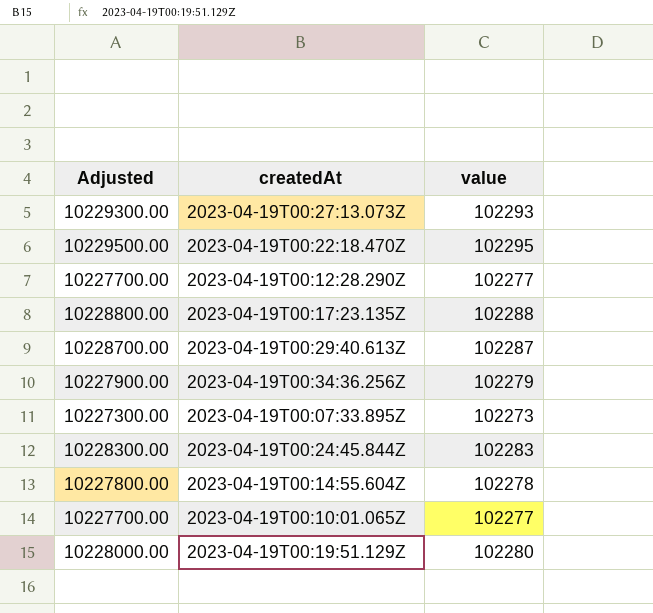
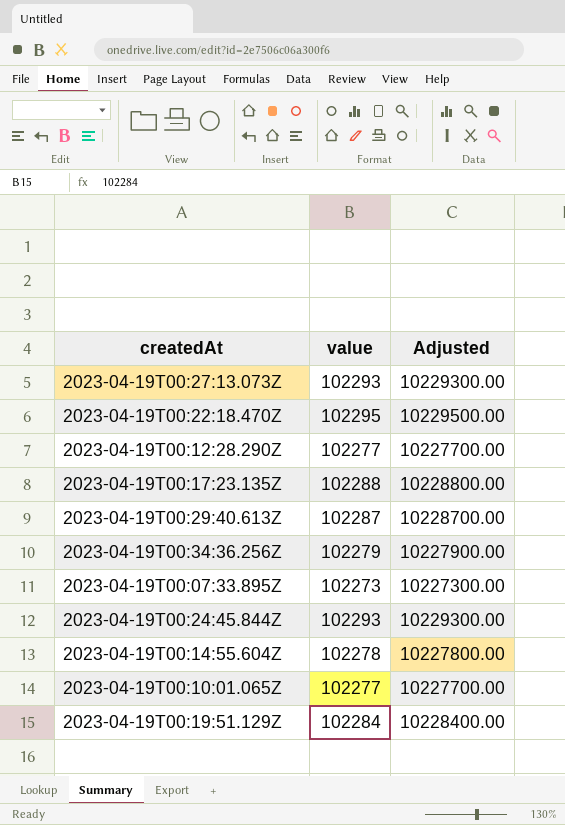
column Adjusted | position: 1 -> 3
2023-04-19T00:24:45.844Z | value: 102283 -> 102293
2023-04-19T00:24:45.844Z | Adjusted: 10228300.00 -> 10229300.00
2023-04-19T00:19:51.129Z | value: 102280 -> 102284
2023-04-19T00:19:51.129Z | Adjusted: 10228000.00 -> 10228400.00

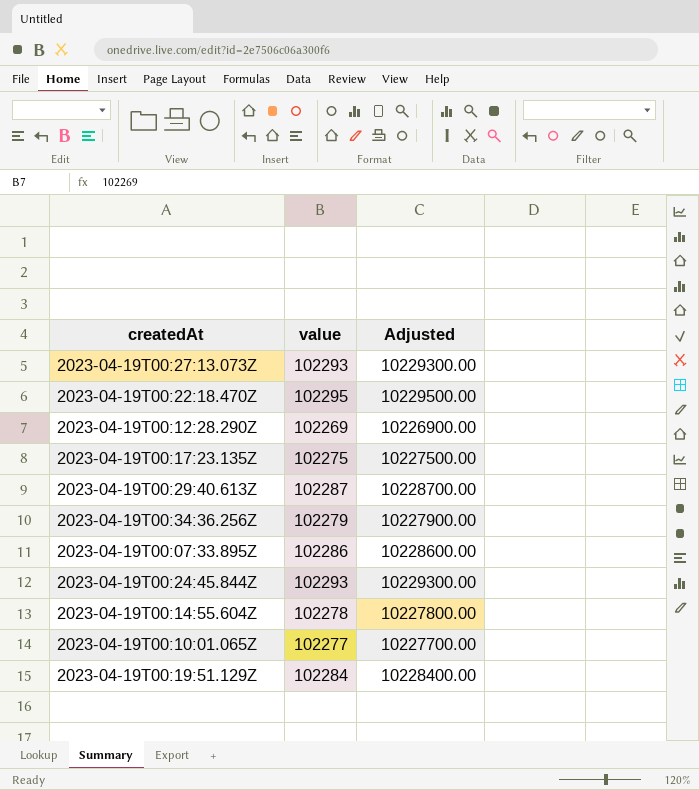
2023-04-19T00:12:28.290Z | value: 102277 -> 102269
2023-04-19T00:12:28.290Z | Adjusted: 10227700.00 -> 10226900.00
2023-04-19T00:17:23.135Z | value: 102288 -> 102275
2023-04-19T00:17:23.135Z | Adjusted: 10228800.00 -> 10227500.00
2023-04-19T00:07:33.895Z | value: 102273 -> 102286
2023-04-19T00:07:33.895Z | Adjusted: 10227300.00 -> 10228600.00

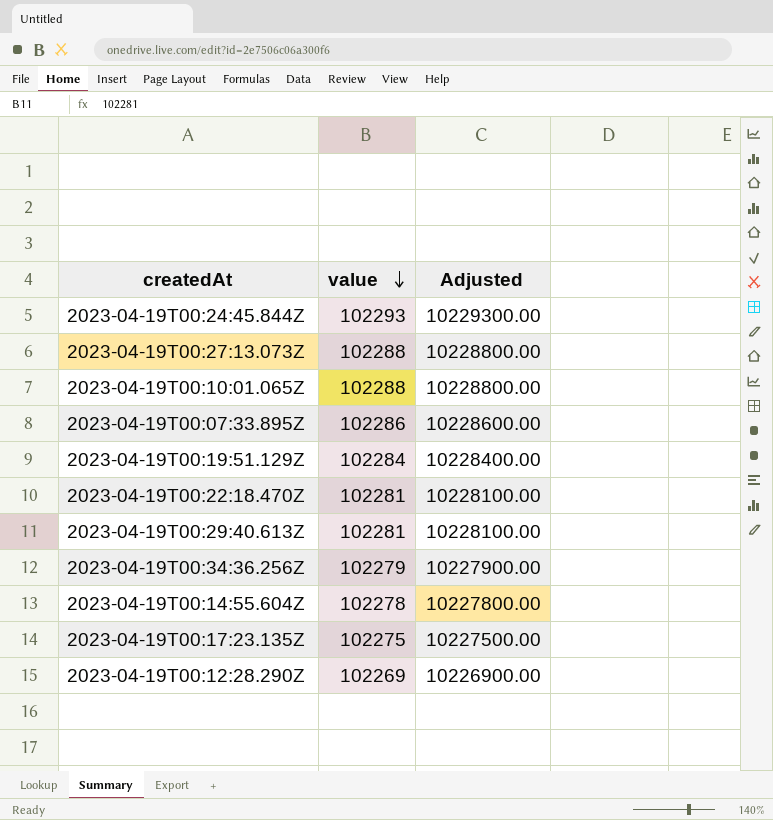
row order: none -> value descending
2023-04-19T00:27:13.073Z | value: 102293 -> 102288
2023-04-19T00:27:13.073Z | Adjusted: 10229300.00 -> 10228800.00
2023-04-19T00:10:01.065Z | value: 102277 -> 102288
2023-04-19T00:10:01.065Z | Adjusted: 10227700.00 -> 10228800.00
2023-04-19T00:22:18.470Z | value: 102295 -> 102281
2023-04-19T00:22:18.470Z | Adjusted: 10229500.00 -> 10228100.00
2023-04-19T00:29:40.613Z | value: 102287 -> 102281
2023-04-19T00:29:40.613Z | Adjusted: 10228700.00 -> 10228100.00

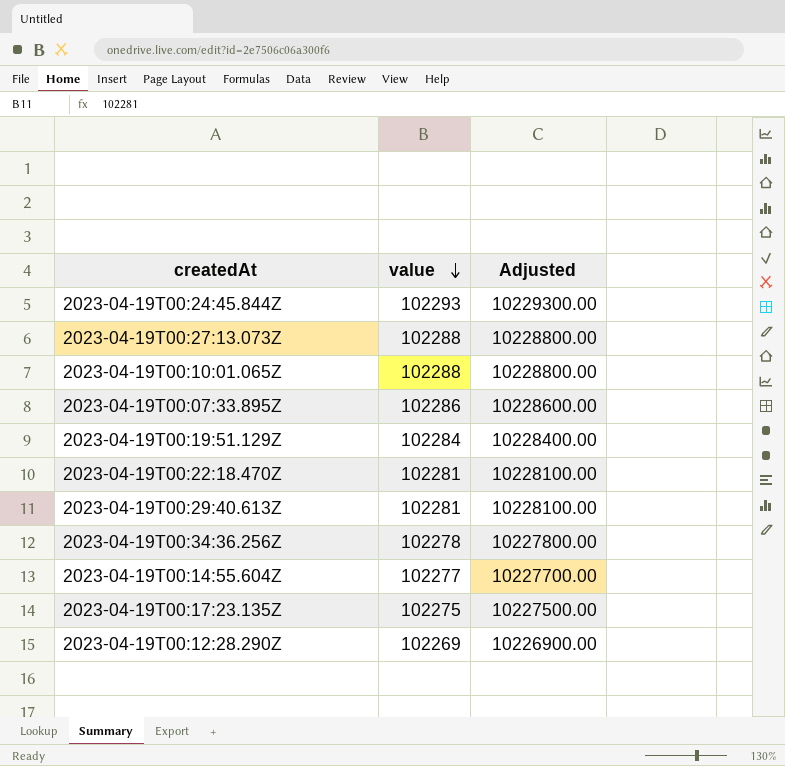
2023-04-19T00:34:36.256Z | value: 102279 -> 102278
2023-04-19T00:34:36.256Z | Adjusted: 10227900.00 -> 10227800.00
2023-04-19T00:14:55.604Z | value: 102278 -> 102277
2023-04-19T00:14:55.604Z | Adjusted: 10227800.00 -> 10227700.00

